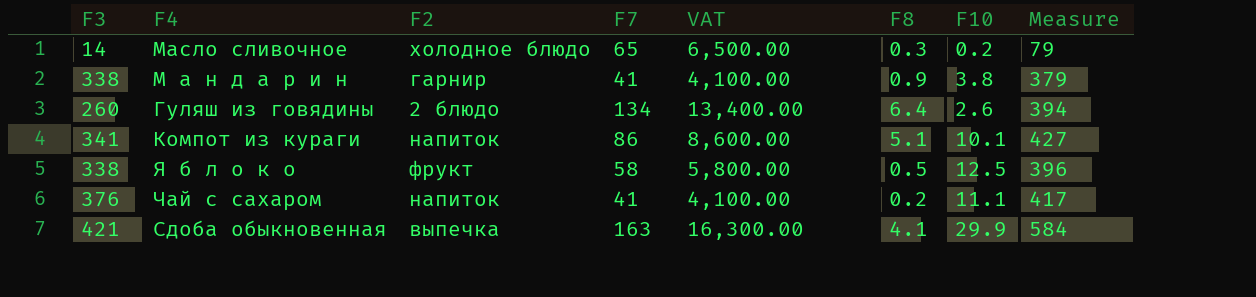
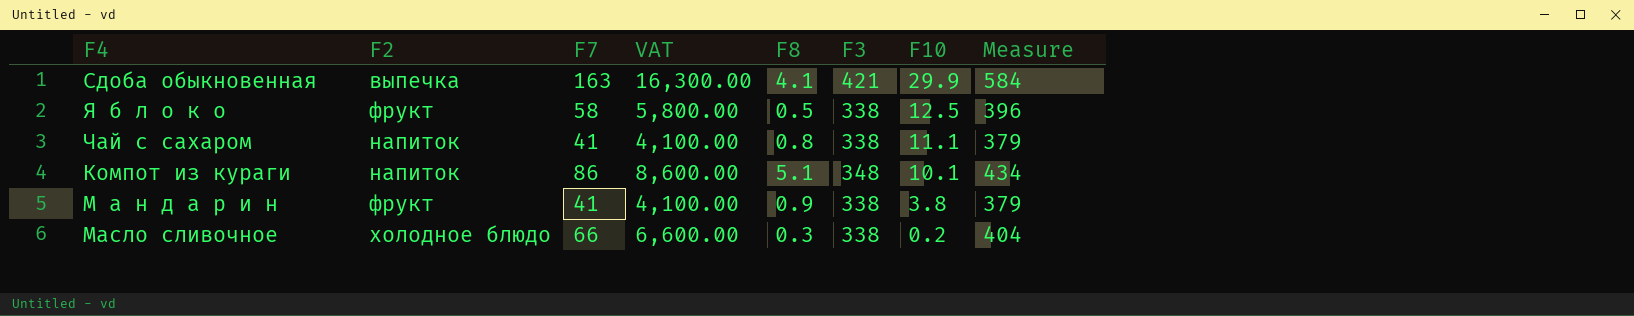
row order: none -> F10 descending
column F3 | position: 1 -> 6
row Гуляш из говядины: 260 | 2 блюдо | 134 | 13,400.00 | 6.4 | 2.6 | 394 -> none
Чай с сахаром | F8: 0.2 -> 0.8
Чай с сахаром | F3: 376 -> 338
Чай с сахаром | Measure: 417 -> 379
Компот из кураги | F3: 341 -> 348
Компот из кураги | Measure: 427 -> 434
М а н д а р и н | F2: гарнир -> фрукт
Масло сливочное | F7: 65 -> 66
Масло сливочное | VAT: 6,500.00 -> 6,600.00
Масло сливочное | F3: 14 -> 338
Масло сливочное | Measure: 79 -> 404

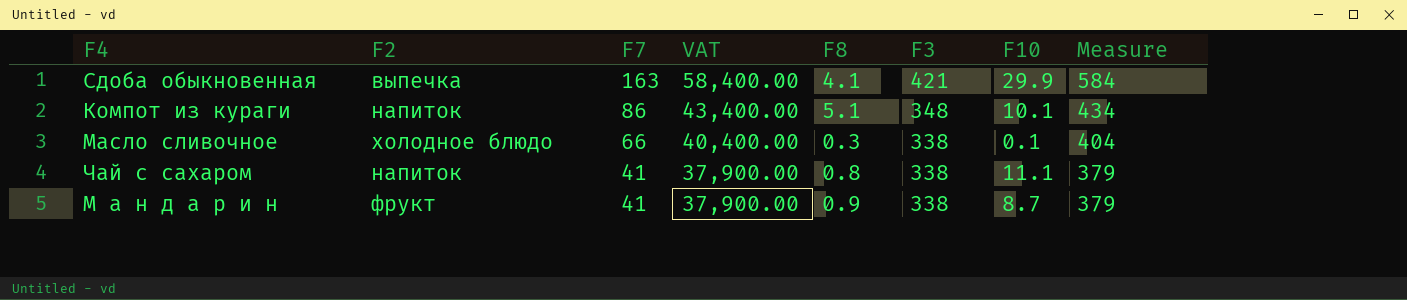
row order: F10 descending -> F7 descending
column VAT | formula: [F7] * 100 -> [Measure] * 100
row Я б л о к о: фрукт | 58 | 5,800.00 | 0.5 | 338 | 12.5 | 396 -> none
Масло сливочное | F10: 0.2 -> 0.1
М а н д а р и н | F10: 3.8 -> 8.7

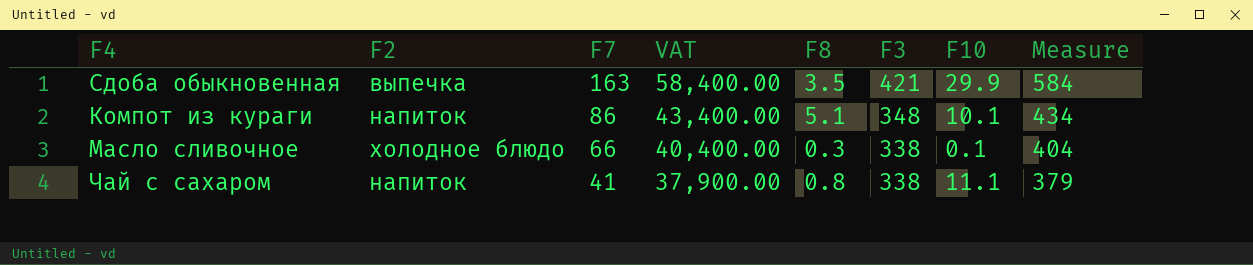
row М а н д а р и н: фрукт | 41 | 37,900.00 | 0.9 | 338 | 8.7 | 379 -> none
Сдоба обыкновенная | F8: 4.1 -> 3.5

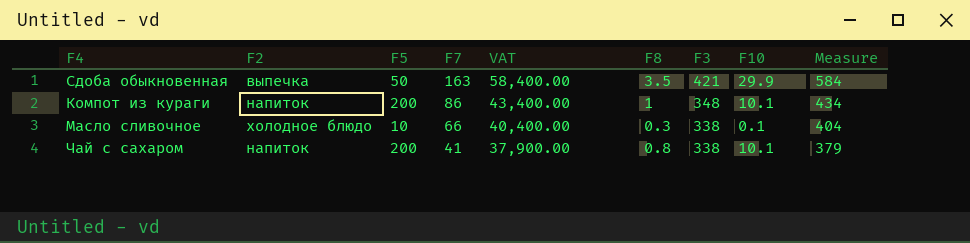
column F5 | position: none -> 3
Компот из кураги | F8: 5.1 -> 1
Чай с сахаром | F10: 11.1 -> 10.1

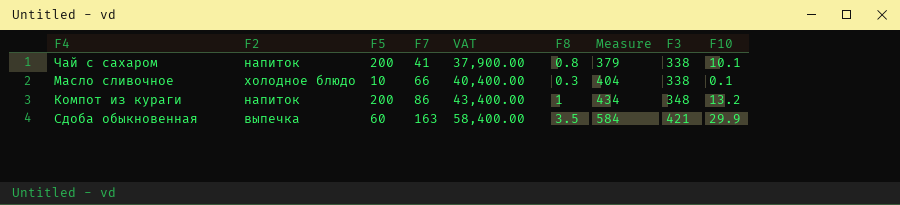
row order: F7 descending -> F7 ascending
column Measure | position: 9 -> 7
Компот из кураги | F10: 10.1 -> 13.2
Сдоба обыкновенная | F5: 50 -> 60

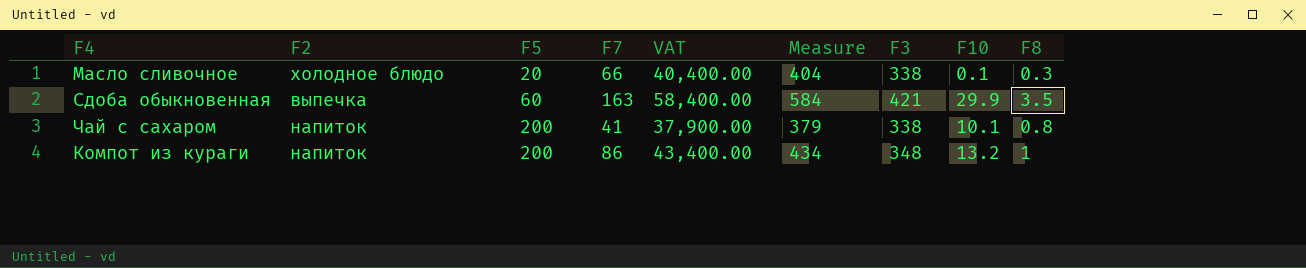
row order: F7 ascending -> F5 ascending
column F8 | position: 6 -> 9
Масло сливочное | F5: 10 -> 20

